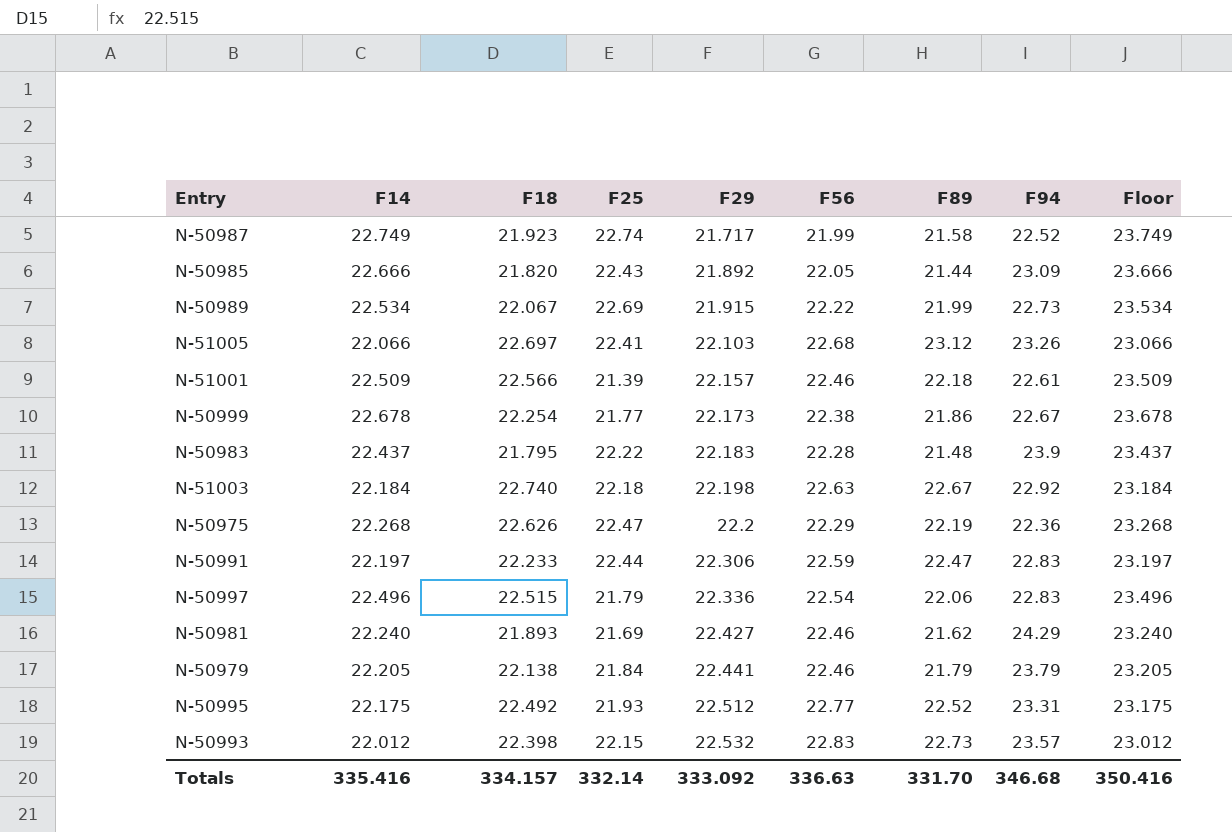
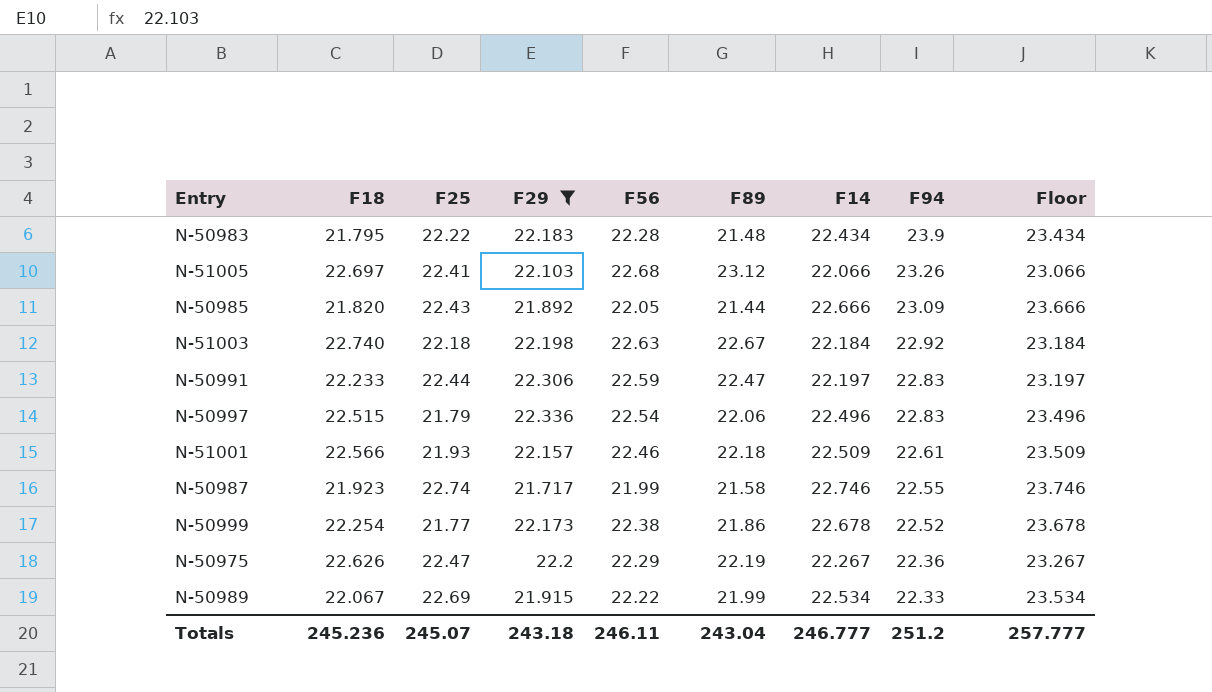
filter: none -> F29 <= 22.336
row order: F29 ascending -> F94 descending
column F14 | position: 2 -> 7
N-50983 | F14: 22.437 -> 22.434
N-50983 | Floor: 23.437 -> 23.434
N-51001 | F25: 21.39 -> 21.93
N-50987 | F14: 22.749 -> 22.746
N-50987 | F94: 22.52 -> 22.55
N-50987 | Floor: 23.749 -> 23.746
N-50999 | F94: 22.67 -> 22.52
N-50975 | F14: 22.268 -> 22.267
N-50975 | Floor: 23.268 -> 23.267
N-50989 | F94: 22.73 -> 22.33
Totals | F18: 334.157 -> 245.236
Totals | F25: 332.14 -> 245.07
Totals | F29: 333.092 -> 243.18
Totals | F56: 336.63 -> 246.11
Totals | F89: 331.70 -> 243.04
Totals | F14: 335.416 -> 246.777
Totals | F94: 346.68 -> 251.2
Totals | Floor: 350.416 -> 257.777

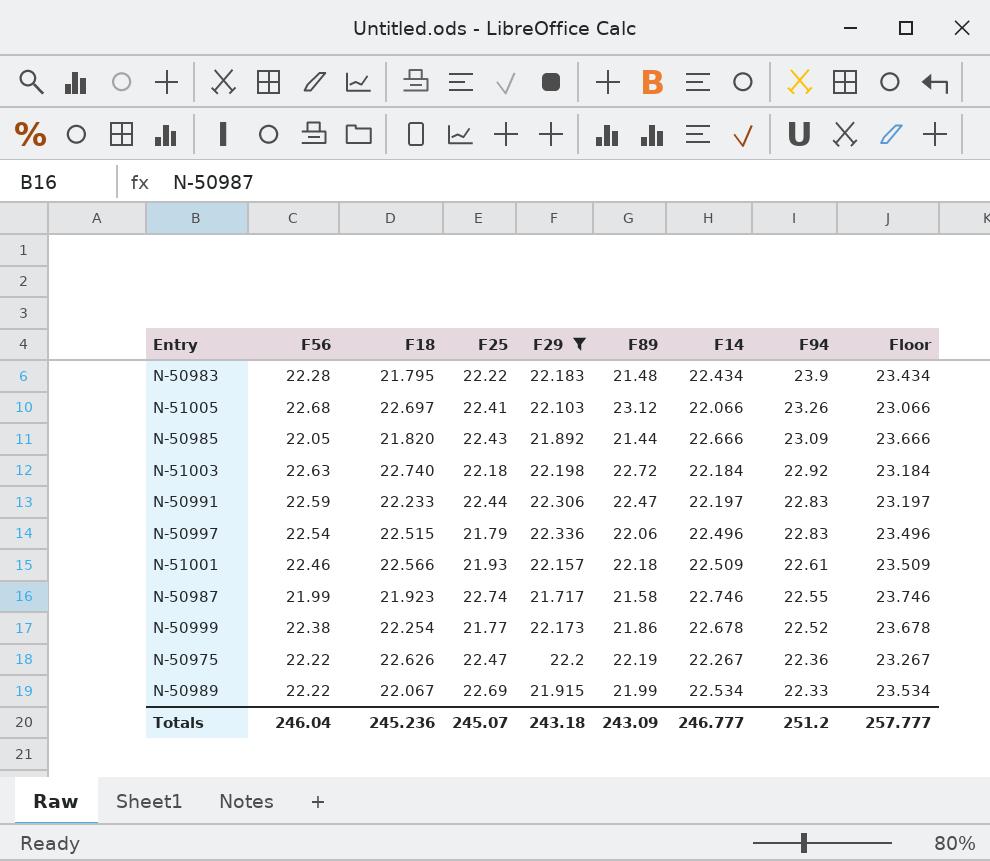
column F56 | position: 5 -> 2
N-51003 | F89: 22.67 -> 22.72
N-50975 | F56: 22.29 -> 22.22
Totals | F56: 246.11 -> 246.04
Totals | F89: 243.04 -> 243.09

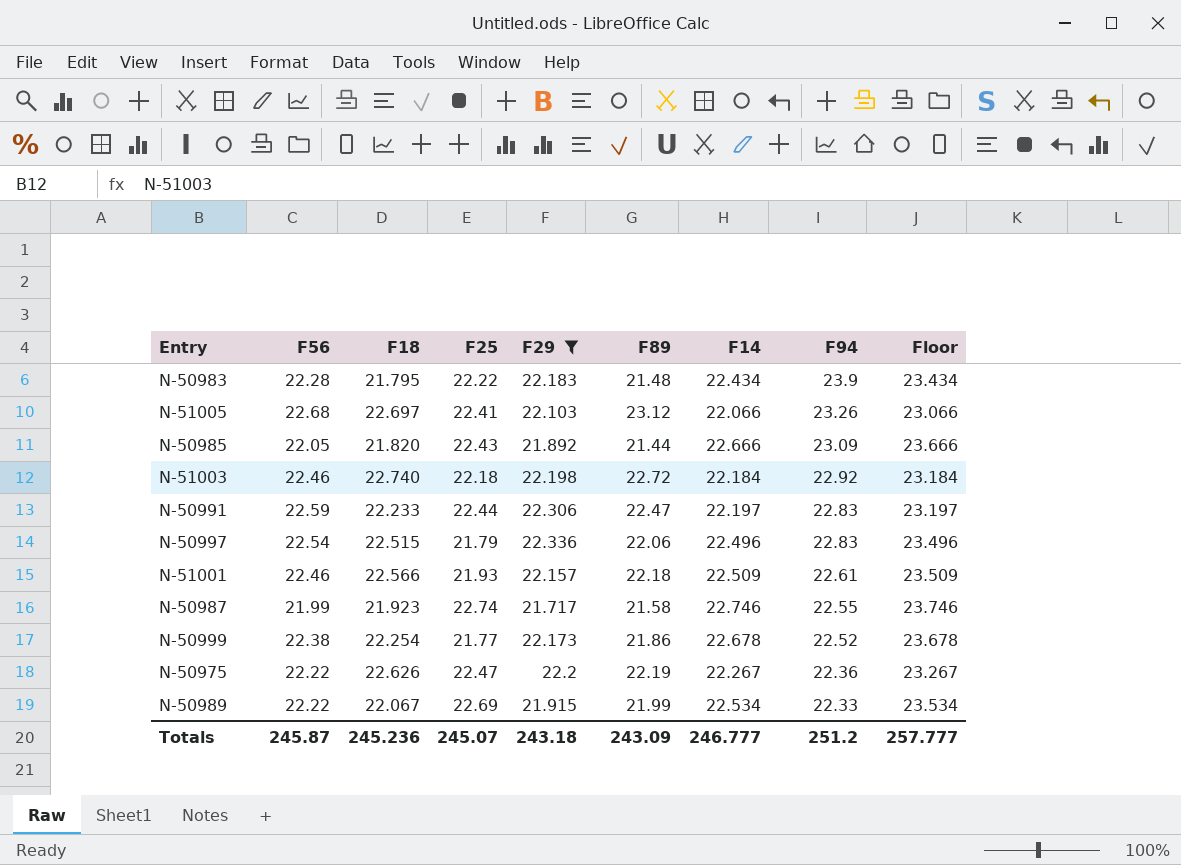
N-51003 | F56: 22.63 -> 22.46
Totals | F56: 246.04 -> 245.87

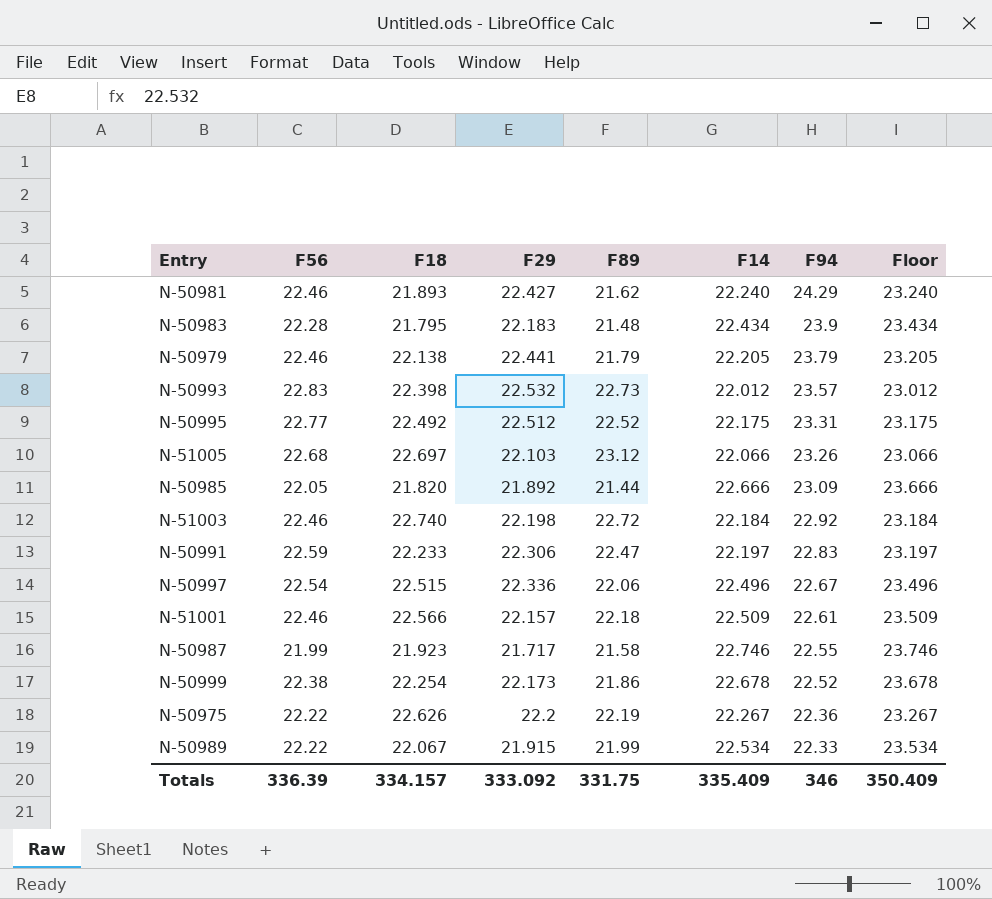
filter: F29 <= 22.336 -> none
column F25 | position: 4 -> none
N-50997 | F94: 22.83 -> 22.67
Totals | F56: 245.87 -> 336.39
Totals | F18: 245.236 -> 334.157
Totals | F29: 243.18 -> 333.092
Totals | F89: 243.09 -> 331.75
Totals | F14: 246.777 -> 335.409
Totals | F94: 251.2 -> 346
Totals | Floor: 257.777 -> 350.409

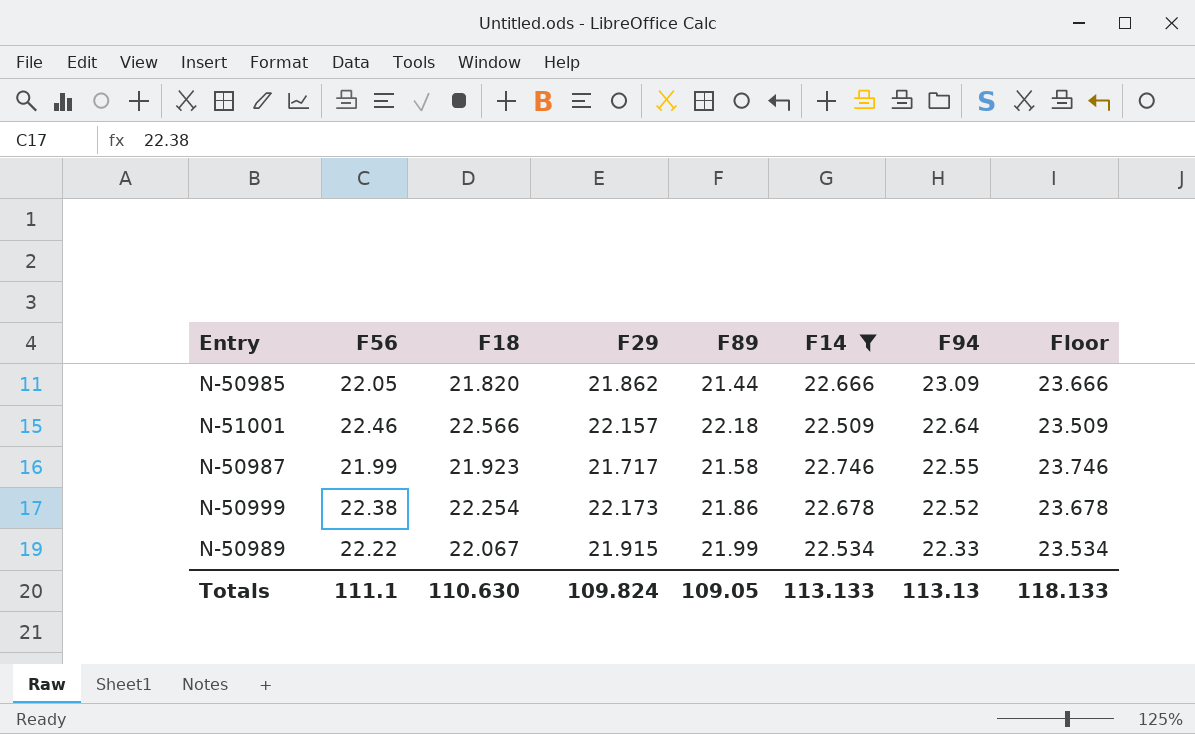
filter: none -> F14 >= 22.509
N-50985 | F29: 21.892 -> 21.862
N-51001 | F94: 22.61 -> 22.64
Totals | F56: 336.39 -> 111.1
Totals | F18: 334.157 -> 110.630
Totals | F29: 333.092 -> 109.824
Totals | F89: 331.75 -> 109.05
Totals | F14: 335.409 -> 113.133
Totals | F94: 346 -> 113.13
Totals | Floor: 350.409 -> 118.133

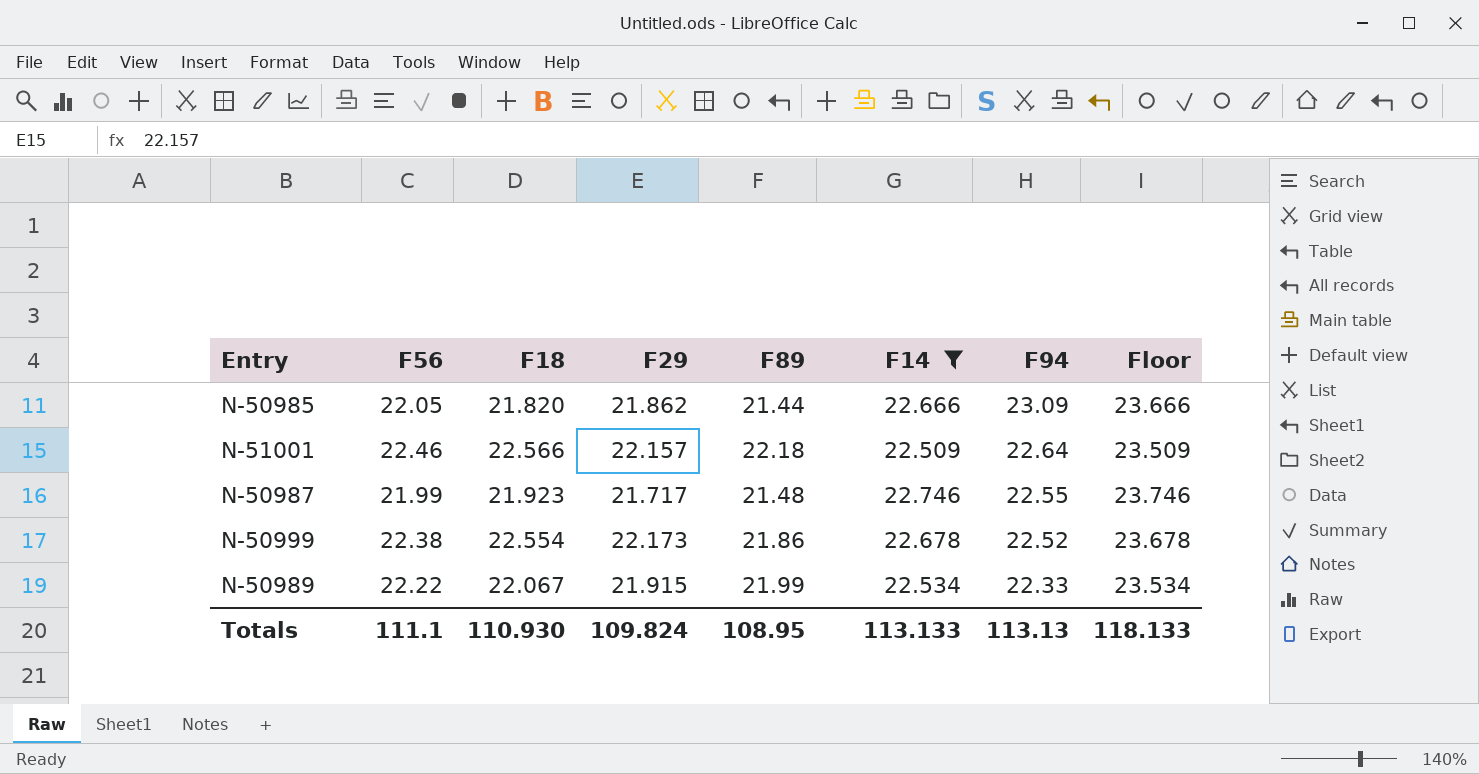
N-50987 | F89: 21.58 -> 21.48
N-50999 | F18: 22.254 -> 22.554
Totals | F18: 110.630 -> 110.930
Totals | F89: 109.05 -> 108.95

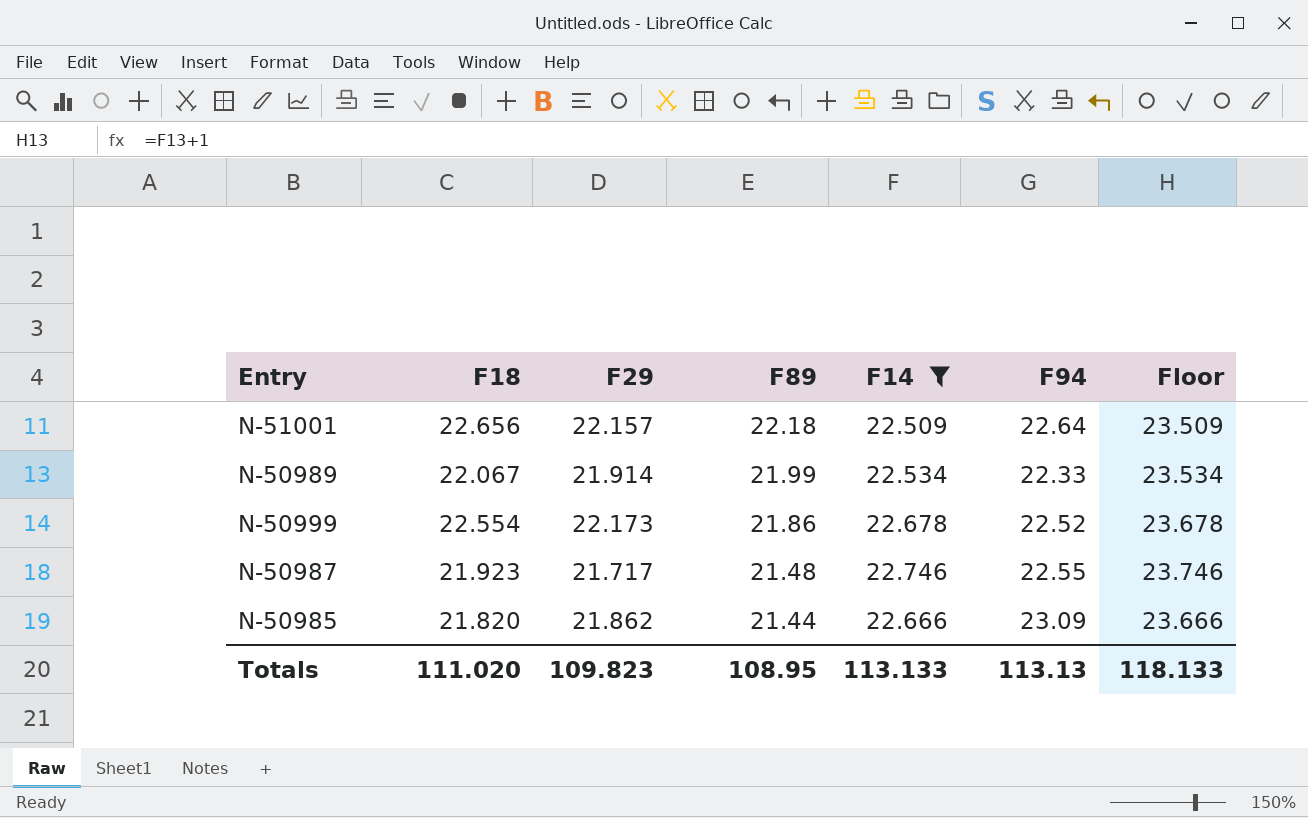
row order: F94 descending -> F89 descending
column F56 | position: 2 -> none
N-51001 | F18: 22.566 -> 22.656
N-50989 | F29: 21.915 -> 21.914
Totals | F18: 110.930 -> 111.020
Totals | F29: 109.824 -> 109.823

